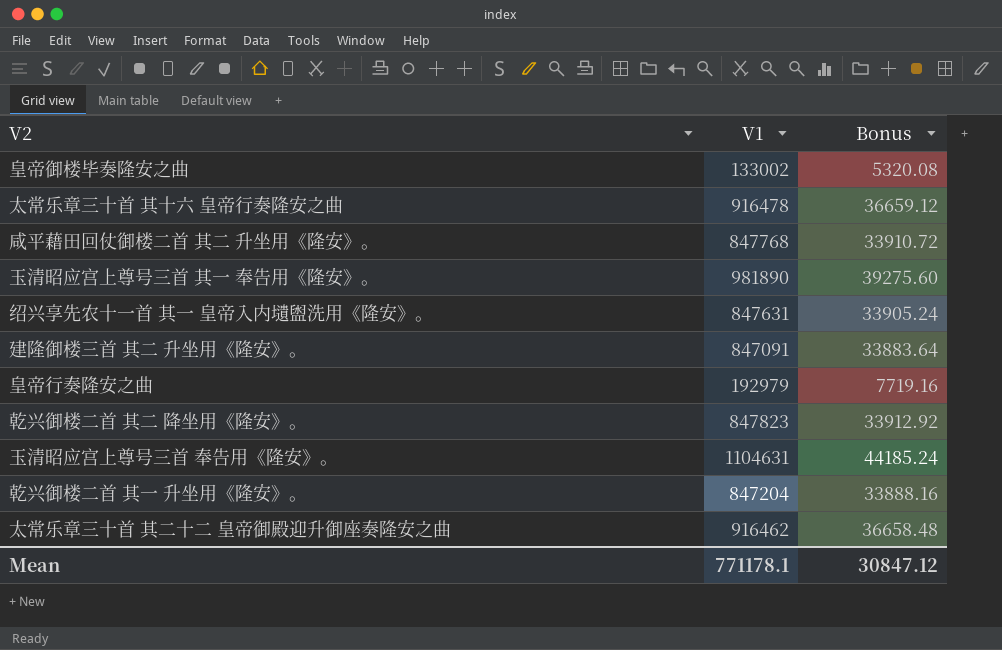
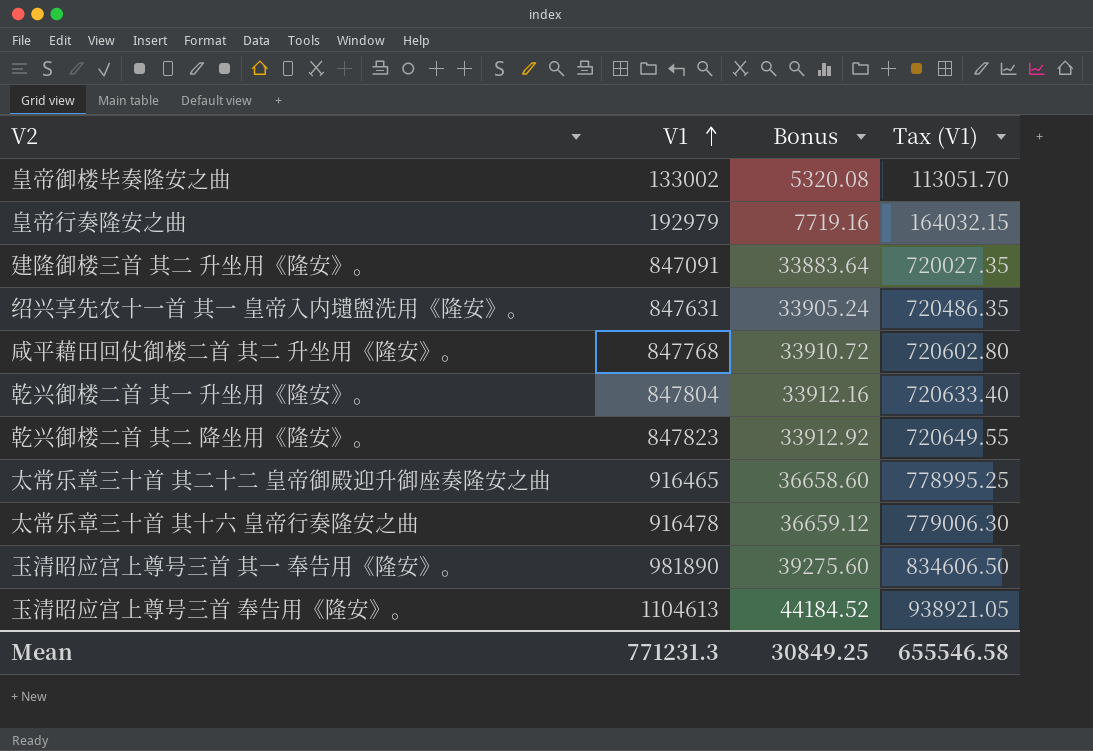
row order: none -> V1 ascending
column Tax (V1) | formula: none -> [V1] * 0.85
乾兴御楼二首 其一 升坐用《隆安》。 | V1: 847204 -> 847804
乾兴御楼二首 其一 升坐用《隆安》。 | Bonus: 33888.16 -> 33912.16
太常乐章三十首 其二十二 皇帝御殿迎升御座奏隆安之曲 | V1: 916462 -> 916465
太常乐章三十首 其二十二 皇帝御殿迎升御座奏隆安之曲 | Bonus: 36658.48 -> 36658.60
玉清昭应宫上尊号三首 奉告用《隆安》。 | V1: 1104631 -> 1104613
玉清昭应宫上尊号三首 奉告用《隆安》。 | Bonus: 44185.24 -> 44184.52
Mean | V1: 771178.1 -> 771231.3
Mean | Bonus: 30847.12 -> 30849.25

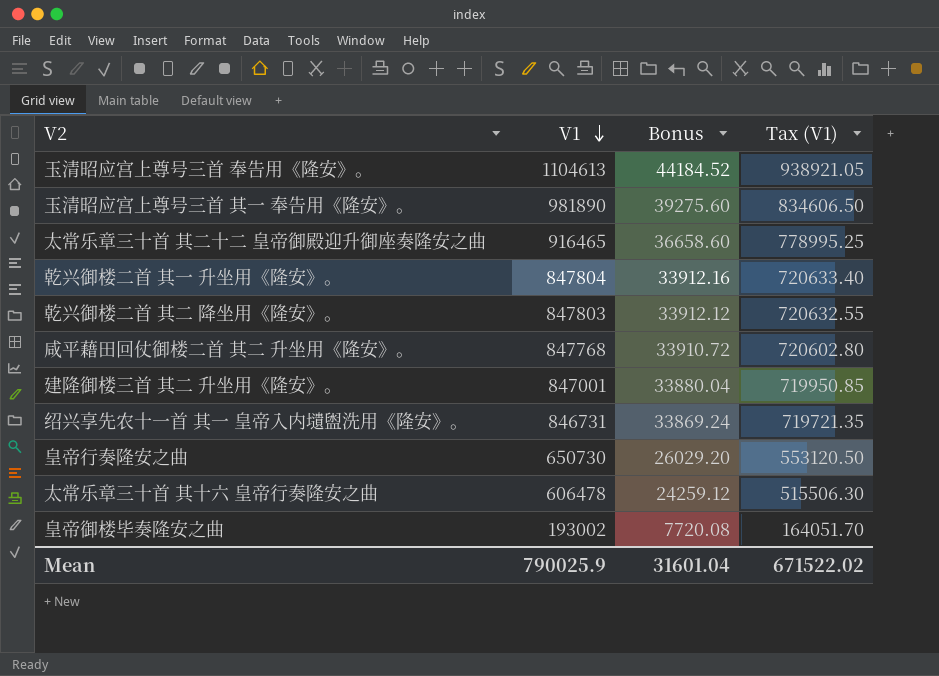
row order: V1 ascending -> V1 descending
乾兴御楼二首 其二 降坐用《隆安》。 | V1: 847823 -> 847803
乾兴御楼二首 其二 降坐用《隆安》。 | Bonus: 33912.92 -> 33912.12
乾兴御楼二首 其二 降坐用《隆安》。 | Tax (V1): 720649.55 -> 720632.55
建隆御楼三首 其二 升坐用《隆安》。 | V1: 847091 -> 847001
建隆御楼三首 其二 升坐用《隆安》。 | Bonus: 33883.64 -> 33880.04
建隆御楼三首 其二 升坐用《隆安》。 | Tax (V1): 720027.35 -> 719950.85
绍兴享先农十一首 其一 皇帝入内壝盥洗用《隆安》。 | V1: 847631 -> 846731
绍兴享先农十一首 其一 皇帝入内壝盥洗用《隆安》。 | Bonus: 33905.24 -> 33869.24
绍兴享先农十一首 其一 皇帝入内壝盥洗用《隆安》。 | Tax (V1): 720486.35 -> 719721.35
皇帝行奏隆安之曲 | V1: 192979 -> 650730
皇帝行奏隆安之曲 | Bonus: 7719.16 -> 26029.20
皇帝行奏隆安之曲 | Tax (V1): 164032.15 -> 553120.50
太常乐章三十首 其十六 皇帝行奏隆安之曲 | V1: 916478 -> 606478
太常乐章三十首 其十六 皇帝行奏隆安之曲 | Bonus: 36659.12 -> 24259.12
太常乐章三十首 其十六 皇帝行奏隆安之曲 | Tax (V1): 779006.30 -> 515506.30
皇帝御楼毕奏隆安之曲 | V1: 133002 -> 193002
皇帝御楼毕奏隆安之曲 | Bonus: 5320.08 -> 7720.08
皇帝御楼毕奏隆安之曲 | Tax (V1): 113051.70 -> 164051.70
Mean | V1: 771231.3 -> 790025.9
Mean | Bonus: 30849.25 -> 31601.04
Mean | Tax (V1): 655546.58 -> 671522.02

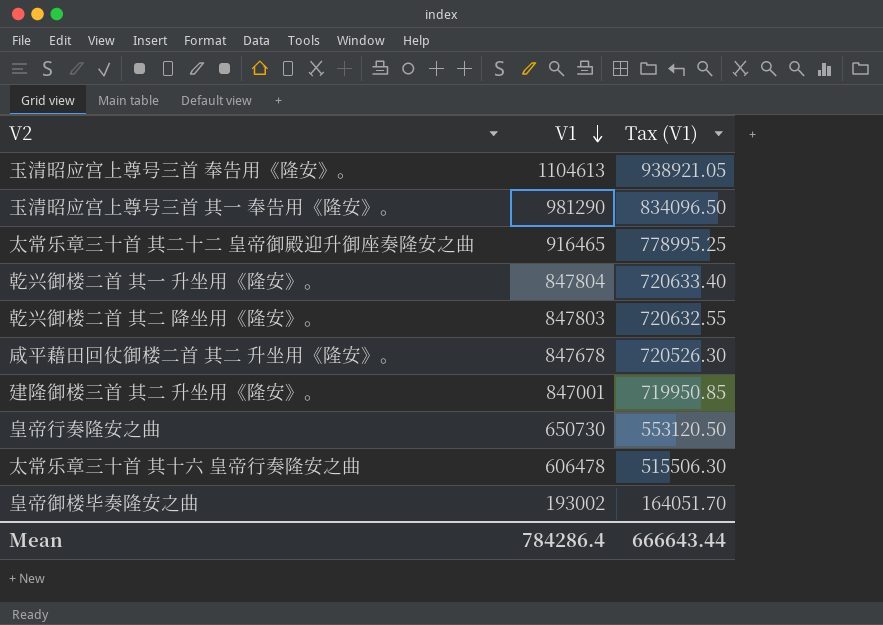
column Bonus | formula: [V1] * 0.04 -> none
row 绍兴享先农十一首 其一 皇帝入内壝盥洗用《隆安》。: 846731 | 33869.24 | 719721.35 -> none
玉清昭应宫上尊号三首 其一 奉告用《隆安》。 | V1: 981890 -> 981290
玉清昭应宫上尊号三首 其一 奉告用《隆安》。 | Tax (V1): 834606.50 -> 834096.50
咸平藉田回仗御楼二首 其二 升坐用《隆安》。 | V1: 847768 -> 847678
咸平藉田回仗御楼二首 其二 升坐用《隆安》。 | Tax (V1): 720602.80 -> 720526.30
Mean | V1: 790025.9 -> 784286.4
Mean | Tax (V1): 671522.02 -> 666643.44

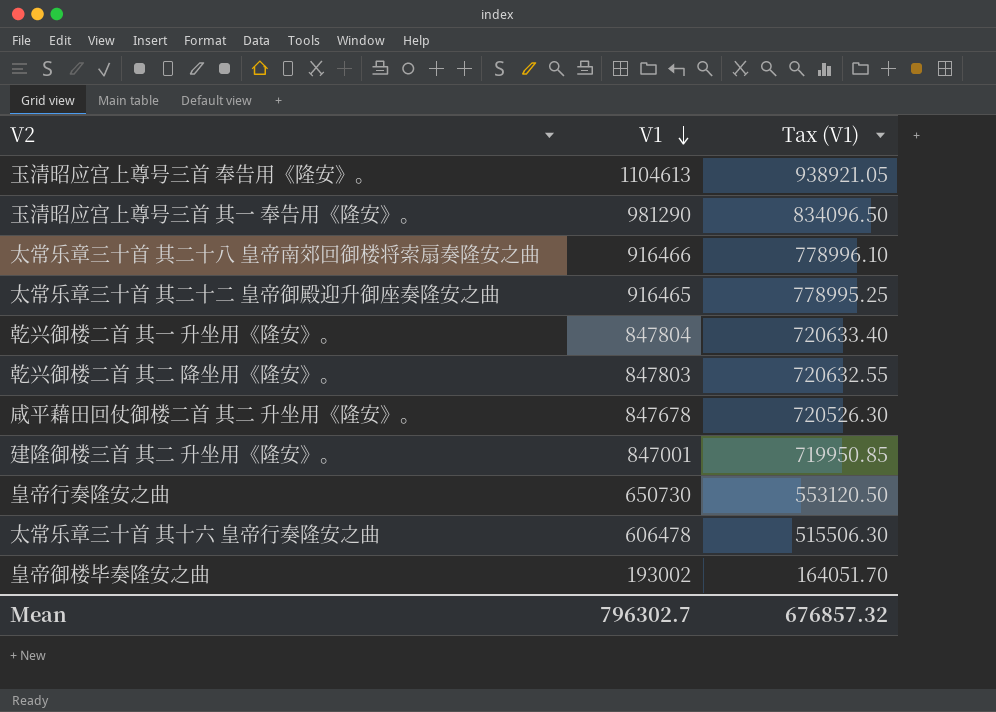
row 太常乐章三十首 其二十八 皇帝南郊回御楼将索扇奏隆安之曲: none -> 916466 | 778996.10
Mean | V1: 784286.4 -> 796302.7
Mean | Tax (V1): 666643.44 -> 676857.32

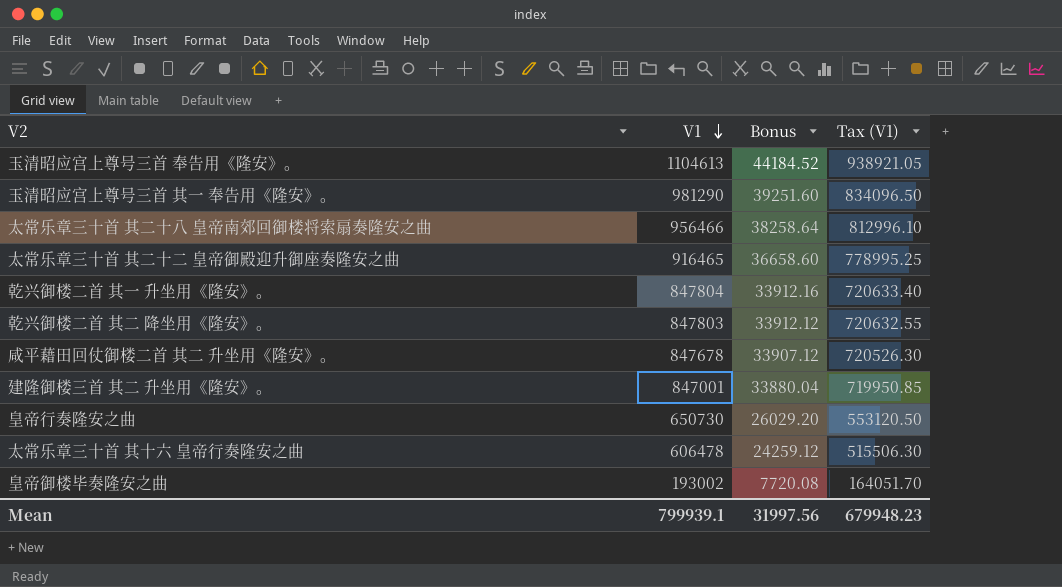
column Bonus | formula: none -> [V1] * 0.04
太常乐章三十首 其二十八 皇帝南郊回御楼将索扇奏隆安之曲 | V1: 916466 -> 956466
太常乐章三十首 其二十八 皇帝南郊回御楼将索扇奏隆安之曲 | Tax (V1): 778996.10 -> 812996.10
Mean | V1: 796302.7 -> 799939.1
Mean | Tax (V1): 676857.32 -> 679948.23

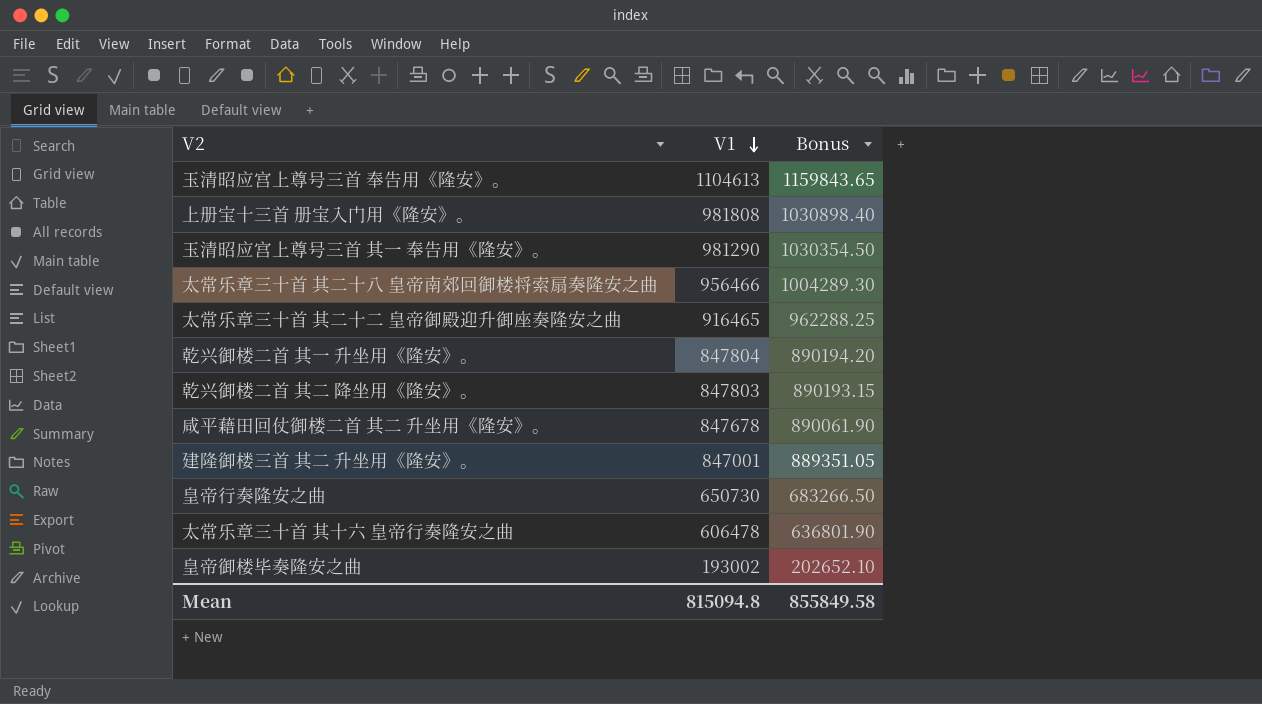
column Tax (V1) | formula: [V1] * 0.85 -> none
column Bonus | formula: [V1] * 0.04 -> [V1] * 1.05
row 上册宝十三首 册宝入门用《隆安》。: none -> 981808 | 1030898.40
Mean | V1: 799939.1 -> 815094.8
Mean | Bonus: 31997.56 -> 855849.58

